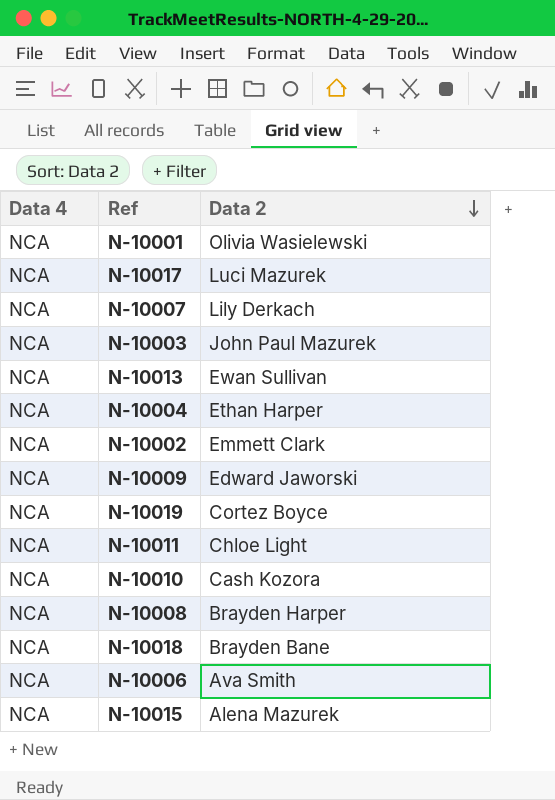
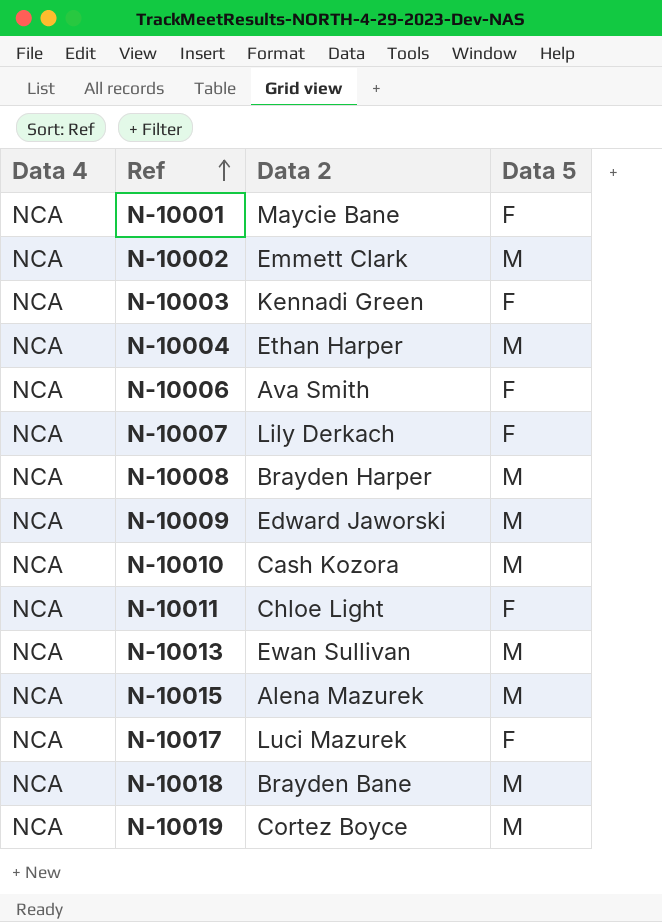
row order: Data 2 descending -> Ref ascending
column Data 5 | position: none -> 4
N-10001 | Data 2: Olivia Wasielewski -> Maycie Bane
N-10003 | Data 2: John Paul Mazurek -> Kennadi Green

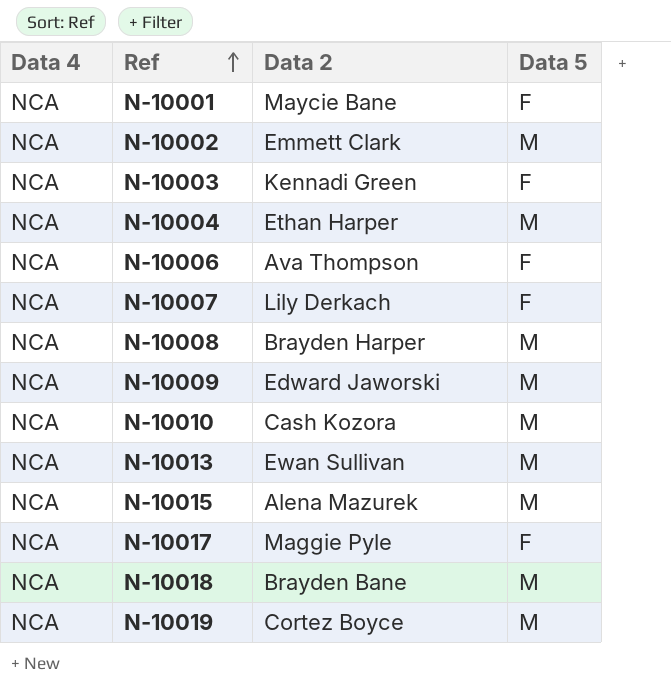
row N-10011: NCA | Chloe Light | F -> none
N-10006 | Data 2: Ava Smith -> Ava Thompson
N-10017 | Data 2: Luci Mazurek -> Maggie Pyle

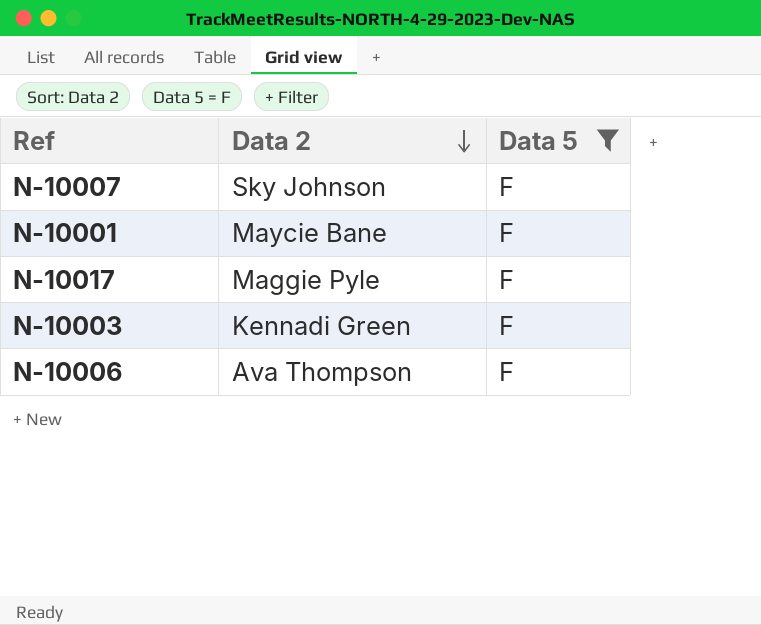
filter: none -> Data 5 = F
row order: Ref ascending -> Data 2 descending
column Data 4 | position: 1 -> none
N-10007 | Data 2: Lily Derkach -> Sky Johnson

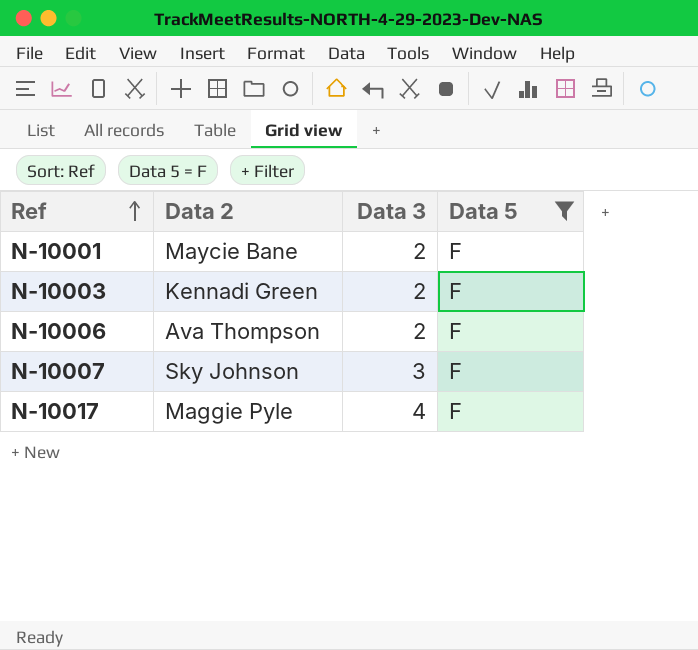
row order: Data 2 descending -> Ref ascending
column Data 3 | position: none -> 3

